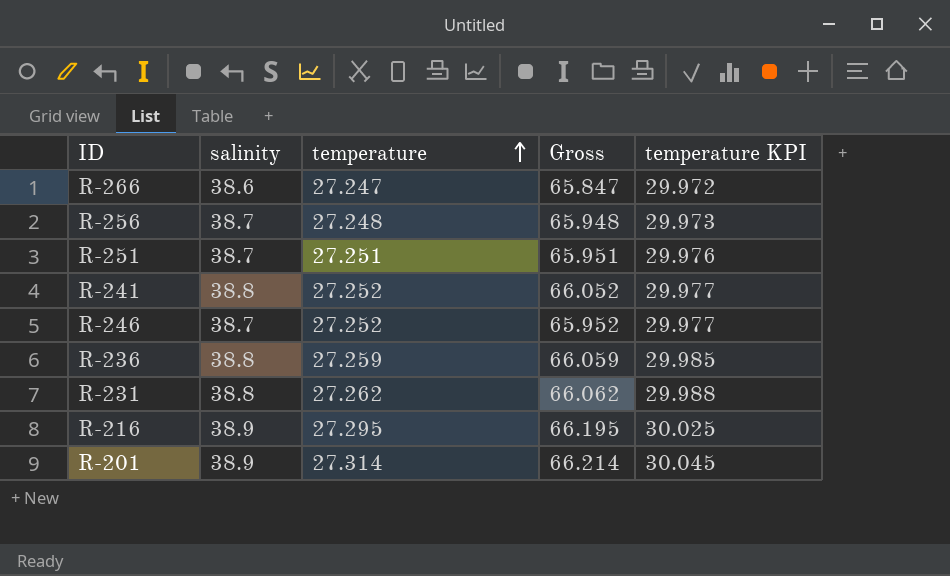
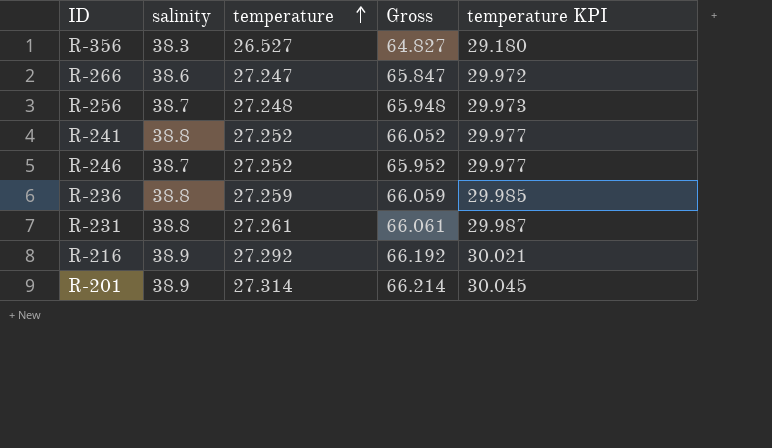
row R-251: 38.7 | 27.251 | 65.951 | 29.976 -> none
row R-356: none -> 38.3 | 26.527 | 64.827 | 29.180
R-231 | temperature: 27.262 -> 27.261
R-231 | Gross: 66.062 -> 66.061
R-231 | temperature KPI: 29.988 -> 29.987
R-216 | temperature: 27.295 -> 27.292
R-216 | Gross: 66.195 -> 66.192
R-216 | temperature KPI: 30.025 -> 30.021

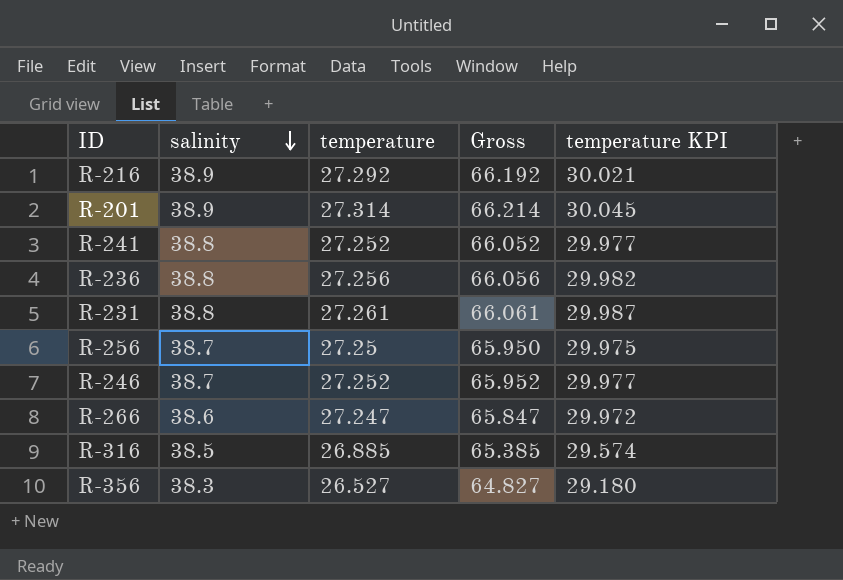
row order: temperature ascending -> salinity descending
R-236 | temperature: 27.259 -> 27.256
R-236 | Gross: 66.059 -> 66.056
R-236 | temperature KPI: 29.985 -> 29.982
R-256 | temperature: 27.248 -> 27.25
R-256 | Gross: 65.948 -> 65.950
R-256 | temperature KPI: 29.973 -> 29.975
row R-316: none -> 38.5 | 26.885 | 65.385 | 29.574

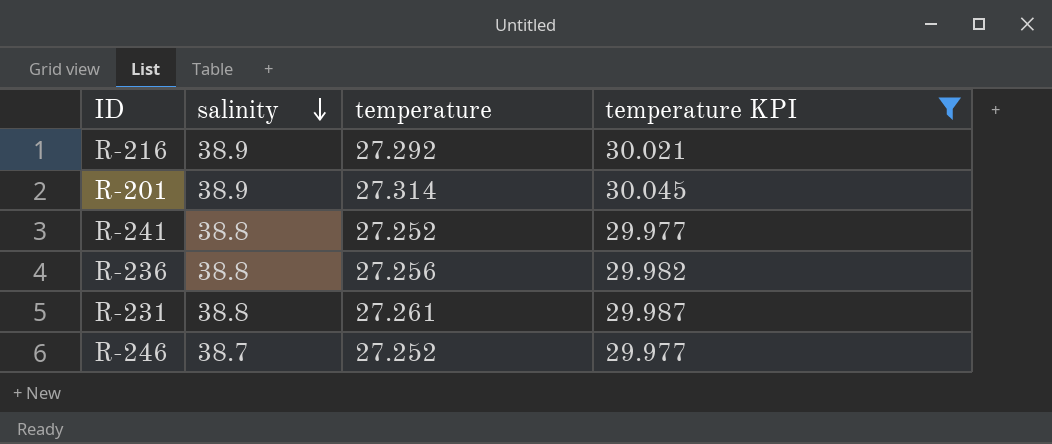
filter: none -> temperature KPI >= 29.977
column Gross | formula: [salinity] + [temperature] -> none

